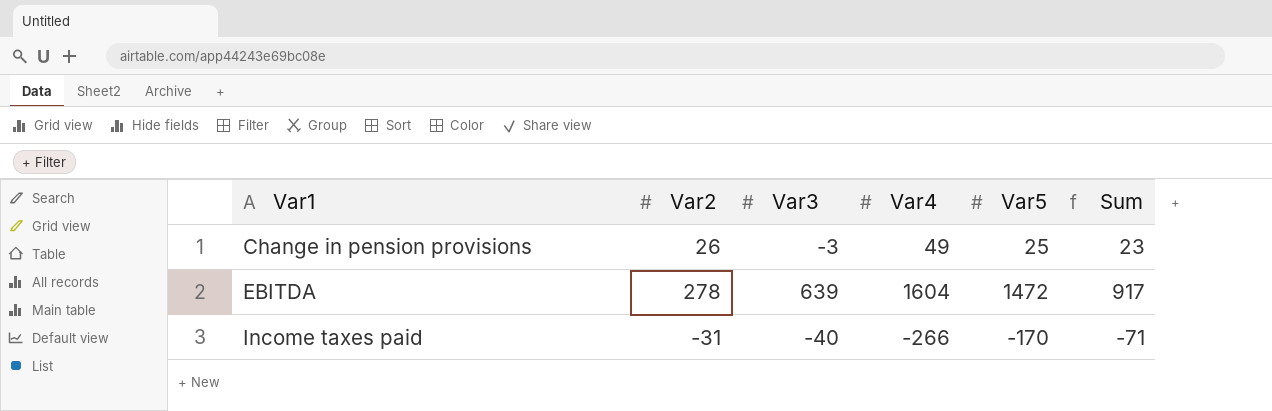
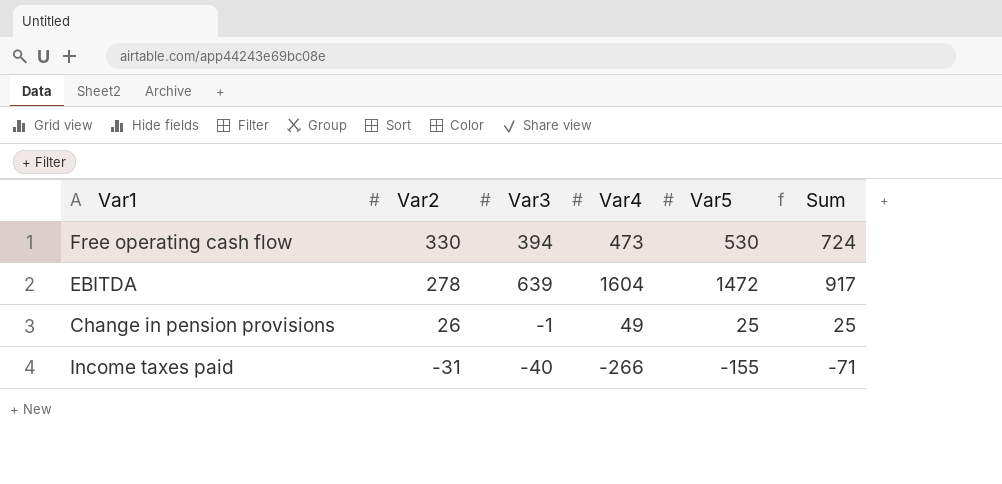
row order: Var1 ascending -> Var2 descending
row Free operating cash flow: none -> 330 | 394 | 473 | 530 | 724
Change in pension provisions | Var3: -3 -> -1
Change in pension provisions | Sum: 23 -> 25
Income taxes paid | Var5: -170 -> -155

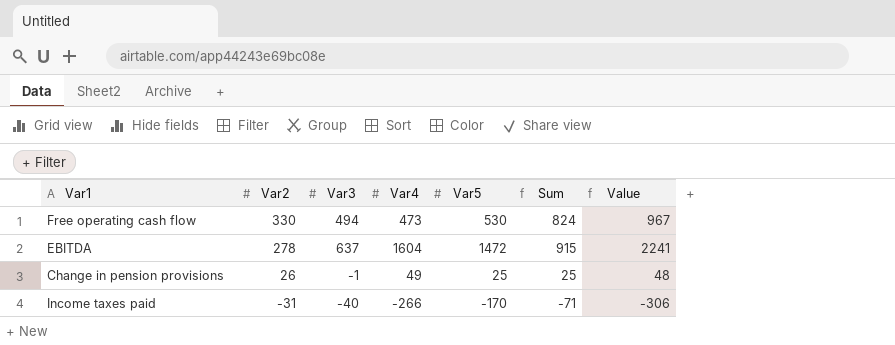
column Value | formula: none -> [Var3] + [Var4]
Free operating cash flow | Var3: 394 -> 494
Free operating cash flow | Sum: 724 -> 824
EBITDA | Var3: 639 -> 637
EBITDA | Sum: 917 -> 915
Income taxes paid | Var5: -155 -> -170

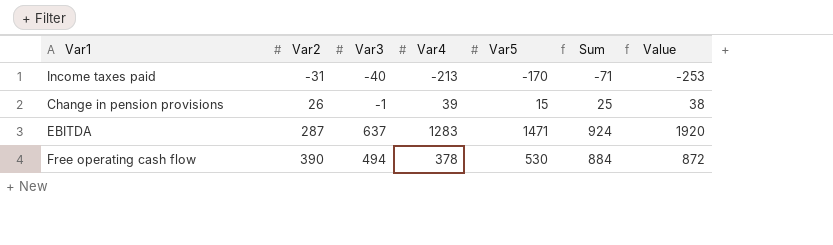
row order: Var2 descending -> Var2 ascending
Income taxes paid | Var4: -266 -> -213
Income taxes paid | Value: -306 -> -253
Change in pension provisions | Var4: 49 -> 39
Change in pension provisions | Var5: 25 -> 15
Change in pension provisions | Value: 48 -> 38
EBITDA | Var2: 278 -> 287
EBITDA | Var4: 1604 -> 1283
EBITDA | Var5: 1472 -> 1471
EBITDA | Sum: 915 -> 924
EBITDA | Value: 2241 -> 1920
Free operating cash flow | Var2: 330 -> 390
Free operating cash flow | Var4: 473 -> 378
Free operating cash flow | Sum: 824 -> 884
Free operating cash flow | Value: 967 -> 872

